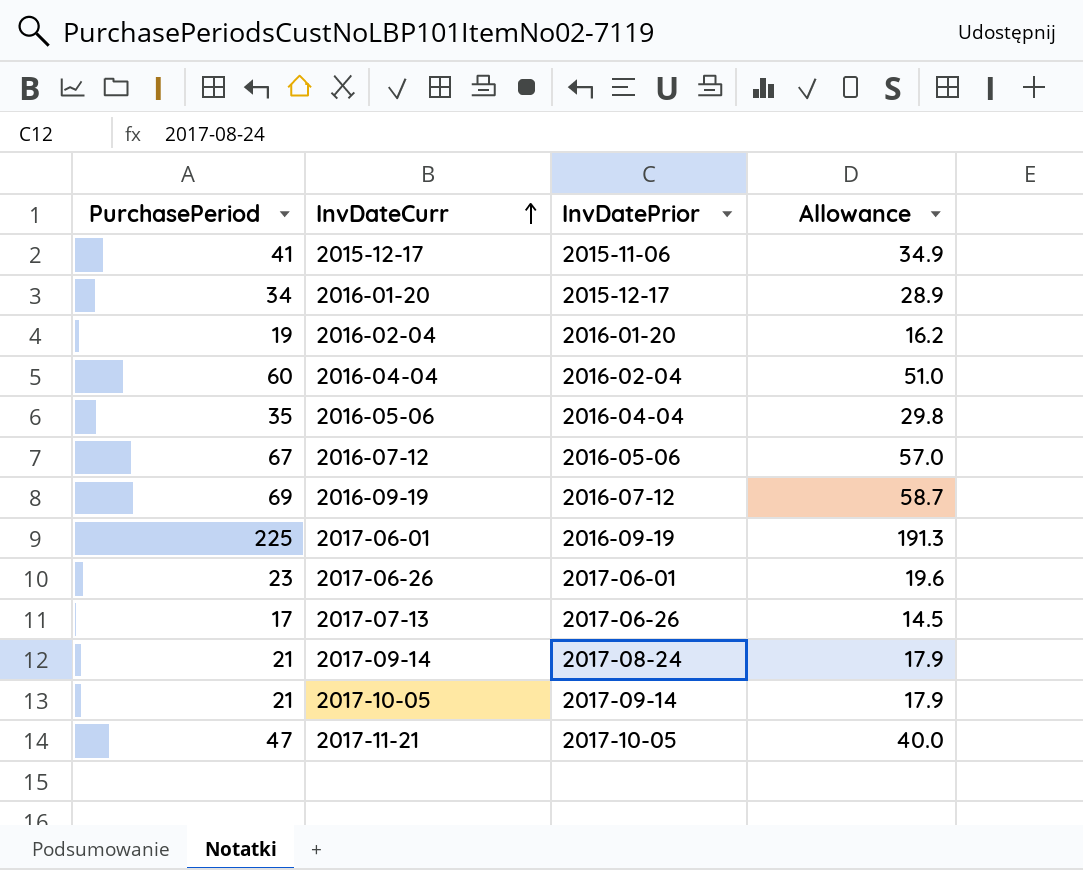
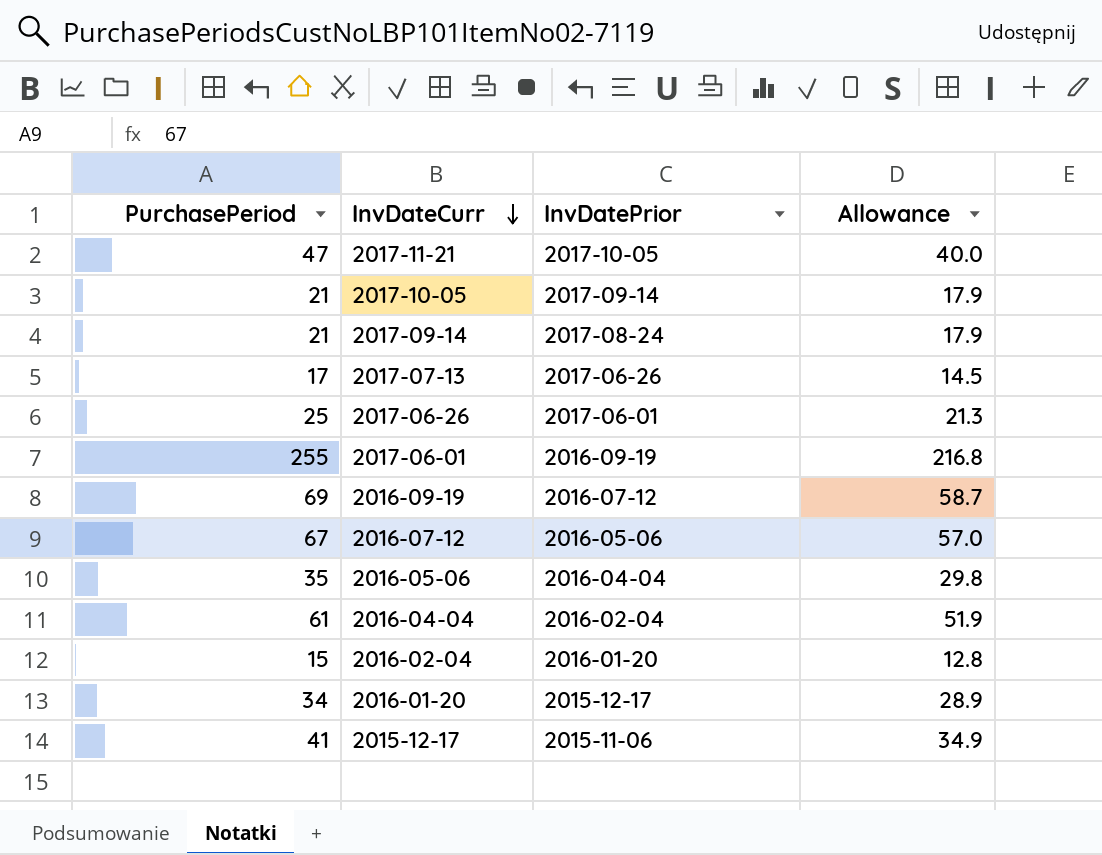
row order: InvDateCurr ascending -> InvDateCurr descending
2017-06-26 | PurchasePeriod: 23 -> 25
2017-06-26 | Allowance: 19.6 -> 21.3
2017-06-01 | PurchasePeriod: 225 -> 255
2017-06-01 | Allowance: 191.3 -> 216.8
2016-04-04 | PurchasePeriod: 60 -> 61
2016-04-04 | Allowance: 51.0 -> 51.9
2016-02-04 | PurchasePeriod: 19 -> 15
2016-02-04 | Allowance: 16.2 -> 12.8

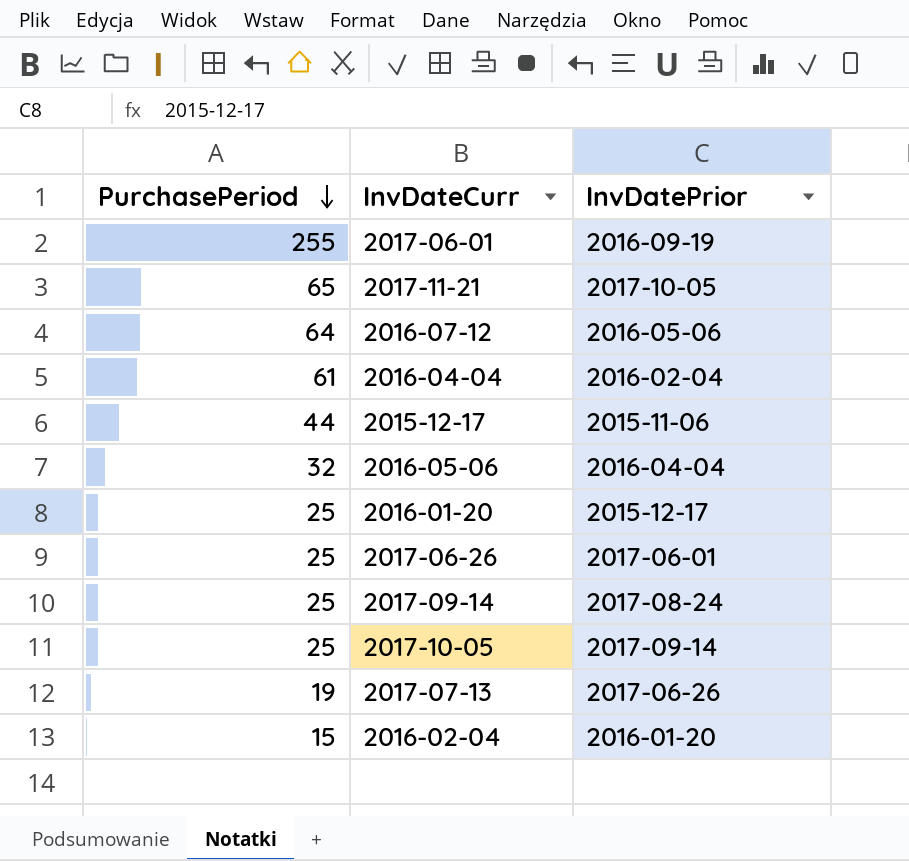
row order: InvDateCurr descending -> PurchasePeriod descending
column Allowance | formula: [PurchasePeriod] * 0.85 -> none
row 2016-09-19: 69 | 2016-07-12 | 58.7 -> none
2017-11-21 | PurchasePeriod: 47 -> 65
2016-07-12 | PurchasePeriod: 67 -> 64
2015-12-17 | PurchasePeriod: 41 -> 44
2016-05-06 | PurchasePeriod: 35 -> 32
2016-01-20 | PurchasePeriod: 34 -> 25
2017-09-14 | PurchasePeriod: 21 -> 25
2017-10-05 | PurchasePeriod: 21 -> 25
2017-07-13 | PurchasePeriod: 17 -> 19

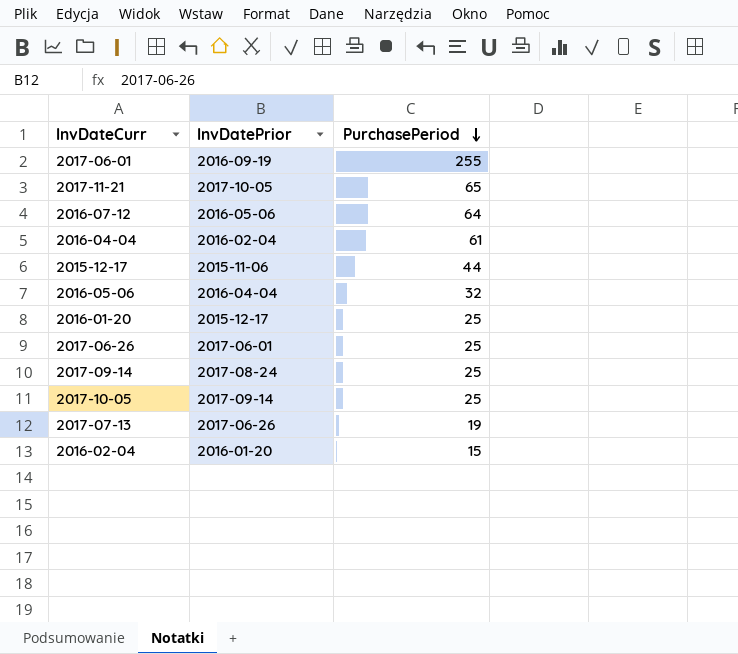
column PurchasePeriod | position: 1 -> 3

